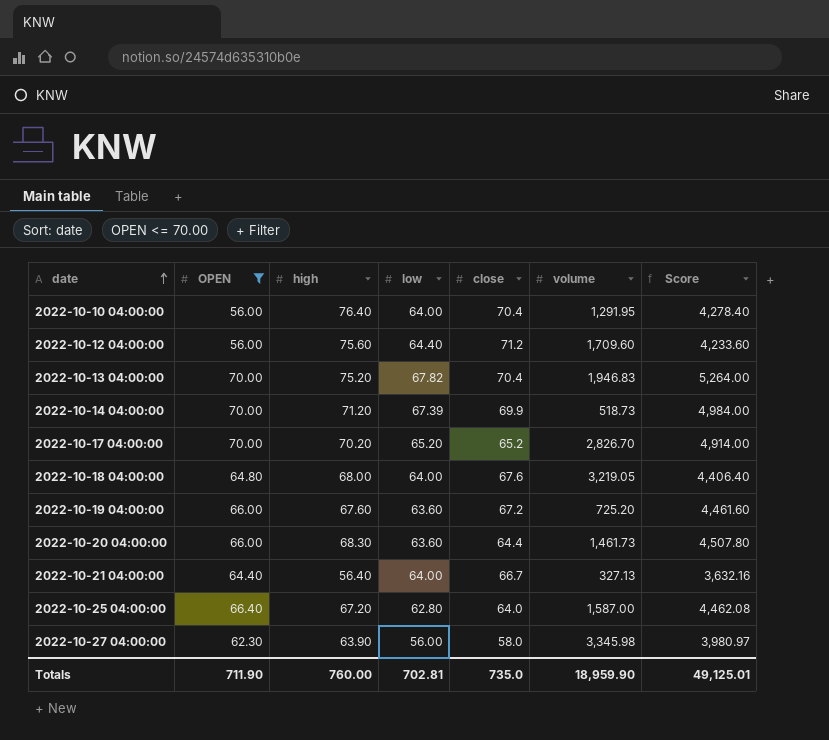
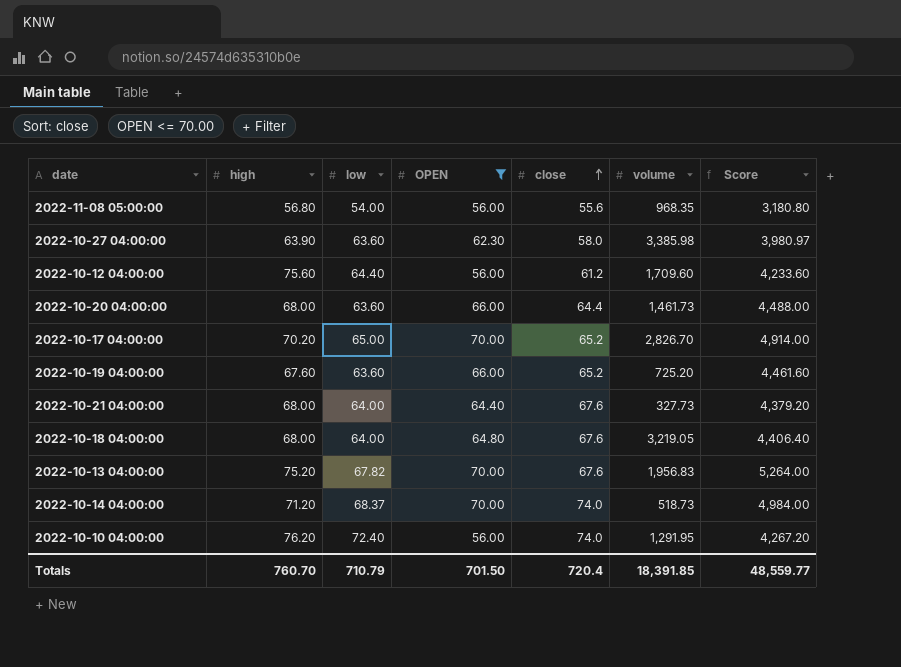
row order: date ascending -> close ascending
column OPEN | position: 2 -> 4
row 2022-10-25 04:00:00: 66.40 | 67.20 | 62.80 | 64.0 | 1,587.00 | 4,462.08 -> none
row 2022-11-08 05:00:00: none -> 56.80 | 54.00 | 56.00 | 55.6 | 968.35 | 3,180.80
2022-10-27 04:00:00 | low: 56.00 -> 63.60
2022-10-27 04:00:00 | volume: 3,345.98 -> 3,385.98
2022-10-12 04:00:00 | close: 71.2 -> 61.2
2022-10-20 04:00:00 | high: 68.30 -> 68.00
2022-10-20 04:00:00 | Score: 4,507.80 -> 4,488.00
2022-10-17 04:00:00 | low: 65.20 -> 65.00
2022-10-19 04:00:00 | close: 67.2 -> 65.2
2022-10-21 04:00:00 | high: 56.40 -> 68.00
2022-10-21 04:00:00 | close: 66.7 -> 67.6
2022-10-21 04:00:00 | volume: 327.13 -> 327.73
2022-10-21 04:00:00 | Score: 3,632.16 -> 4,379.20
2022-10-13 04:00:00 | close: 70.4 -> 67.6
2022-10-13 04:00:00 | volume: 1,946.83 -> 1,956.83
2022-10-14 04:00:00 | low: 67.39 -> 68.37
2022-10-14 04:00:00 | close: 69.9 -> 74.0
2022-10-10 04:00:00 | high: 76.40 -> 76.20
2022-10-10 04:00:00 | low: 64.00 -> 72.40
2022-10-10 04:00:00 | close: 70.4 -> 74.0
2022-10-10 04:00:00 | Score: 4,278.40 -> 4,267.20
Totals | high: 760.00 -> 760.70
Totals | low: 702.81 -> 710.79
Totals | OPEN: 711.90 -> 701.50
Totals | close: 735.0 -> 720.4
Totals | volume: 18,959.90 -> 18,391.85
Totals | Score: 49,125.01 -> 48,559.77

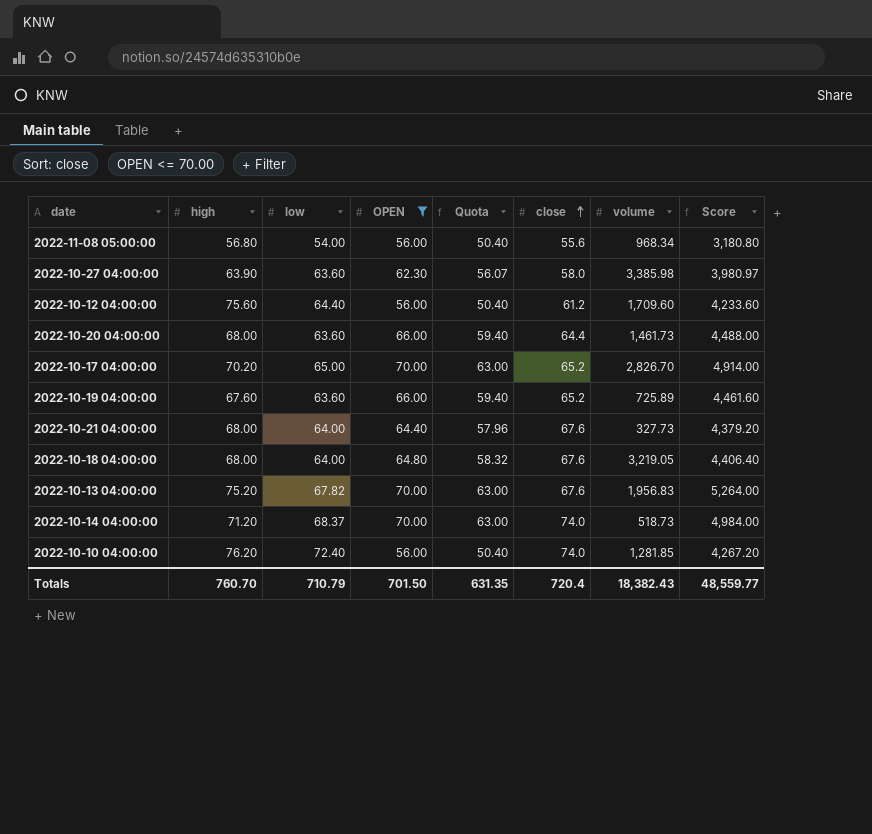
column Quota | formula: none -> [OPEN] * 0.9
2022-11-08 05:00:00 | volume: 968.35 -> 968.34
2022-10-19 04:00:00 | volume: 725.20 -> 725.89
2022-10-10 04:00:00 | volume: 1,291.95 -> 1,281.85
Totals | volume: 18,391.85 -> 18,382.43

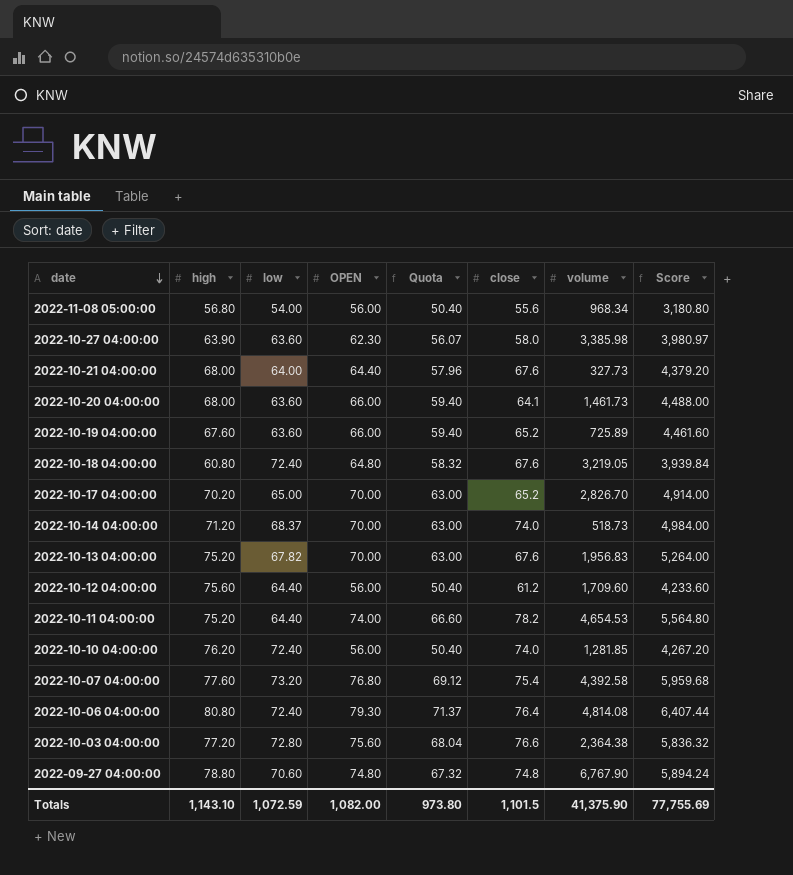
filter: OPEN <= 70.00 -> none
row order: close ascending -> date descending
2022-10-20 04:00:00 | close: 64.4 -> 64.1
2022-10-18 04:00:00 | high: 68.00 -> 60.80
2022-10-18 04:00:00 | low: 64.00 -> 72.40
2022-10-18 04:00:00 | Score: 4,406.40 -> 3,939.84
Totals | high: 760.70 -> 1,143.10
Totals | low: 710.79 -> 1,072.59
Totals | OPEN: 701.50 -> 1,082.00
Totals | Quota: 631.35 -> 973.80
Totals | close: 720.4 -> 1,101.5
Totals | volume: 18,382.43 -> 41,375.90
Totals | Score: 48,559.77 -> 77,755.69

